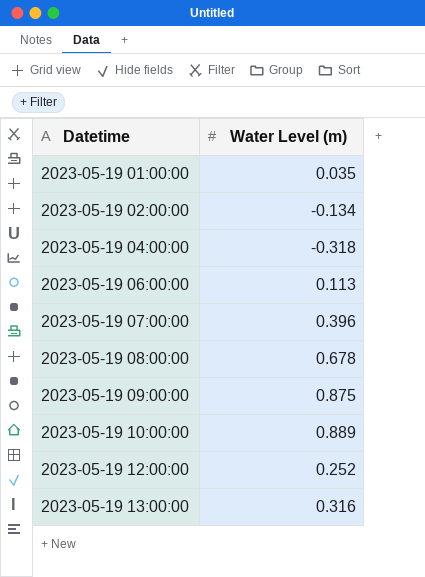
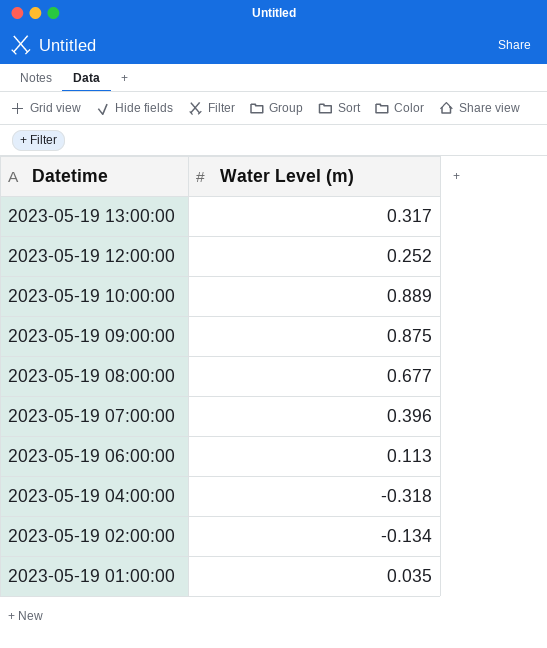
row order: Datetime ascending -> Datetime descending
2023-05-19 13:00:00 | Water Level (m): 0.316 -> 0.317
2023-05-19 08:00:00 | Water Level (m): 0.678 -> 0.677

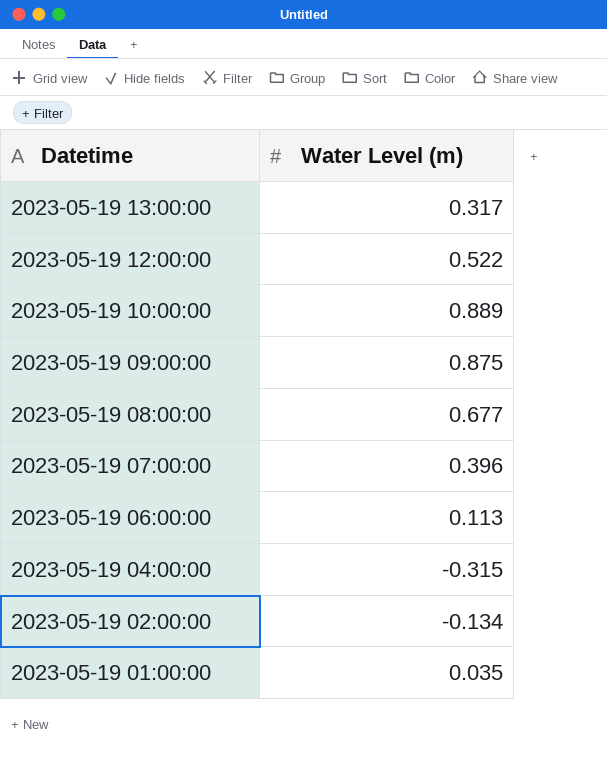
2023-05-19 12:00:00 | Water Level (m): 0.252 -> 0.522
2023-05-19 04:00:00 | Water Level (m): -0.318 -> -0.315

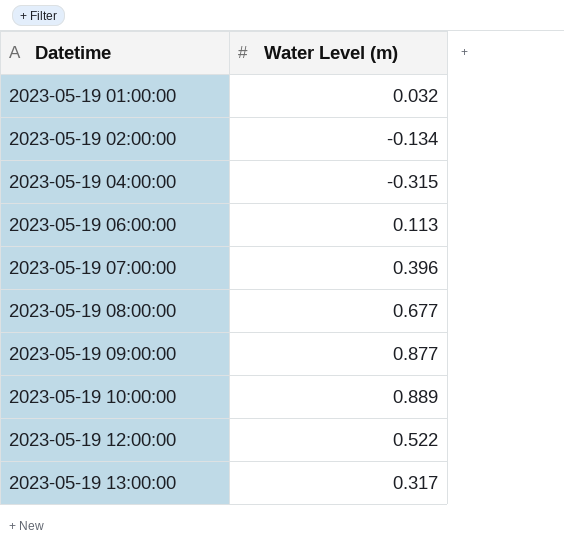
row order: Datetime descending -> Datetime ascending
2023-05-19 01:00:00 | Water Level (m): 0.035 -> 0.032
2023-05-19 09:00:00 | Water Level (m): 0.875 -> 0.877

